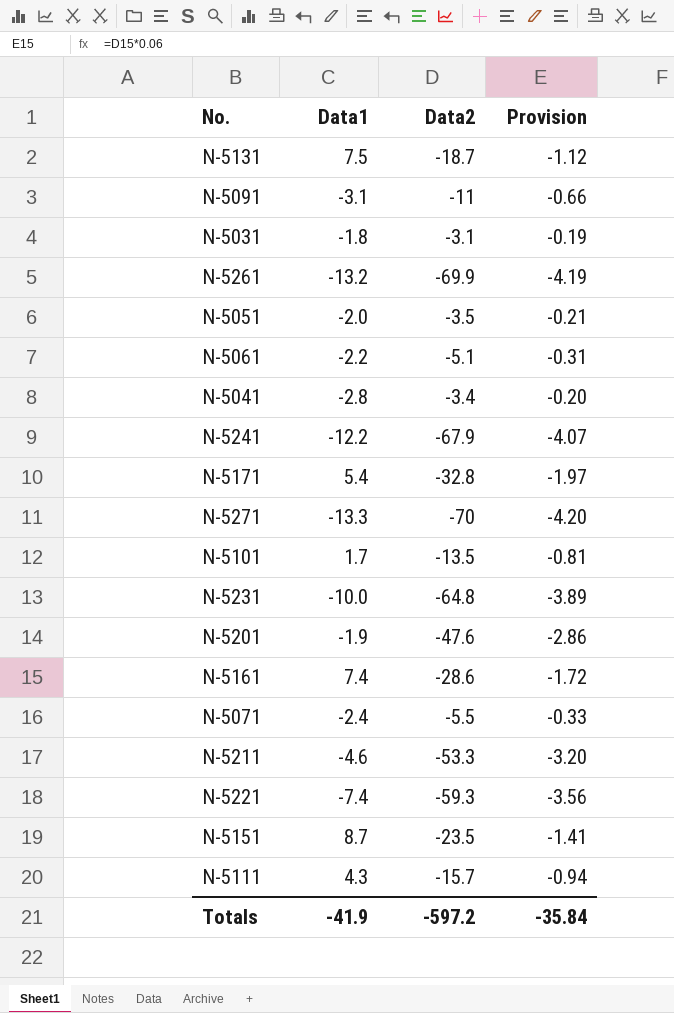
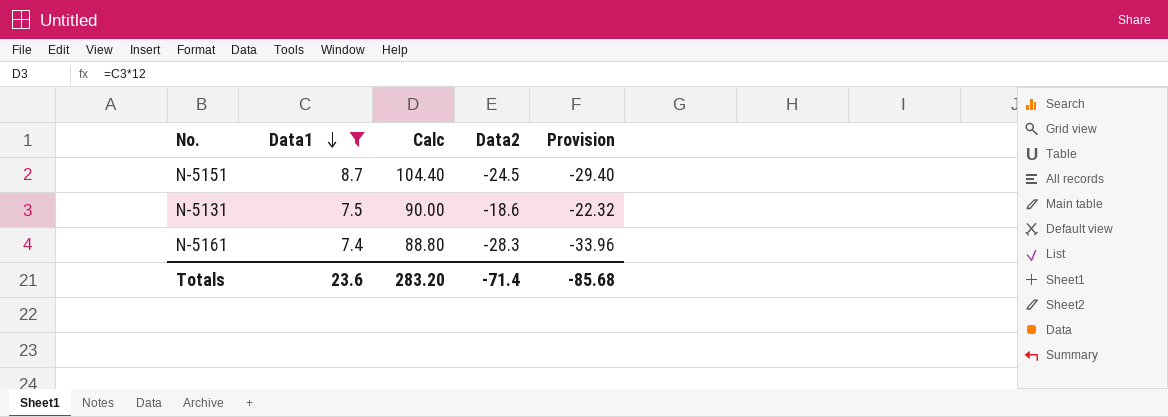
filter: none -> Data1 >= 7.4
row order: none -> Data1 descending
column Calc | formula: none -> [Data1] * 12
column Provision | formula: [Data2] * 0.06 -> [Data2] * 1.2
N-5151 | Data2: -23.5 -> -24.5
N-5131 | Data2: -18.7 -> -18.6
N-5161 | Data2: -28.6 -> -28.3
Totals | Data1: -41.9 -> 23.6
Totals | Data2: -597.2 -> -71.4
Totals | Provision: -35.84 -> -85.68

